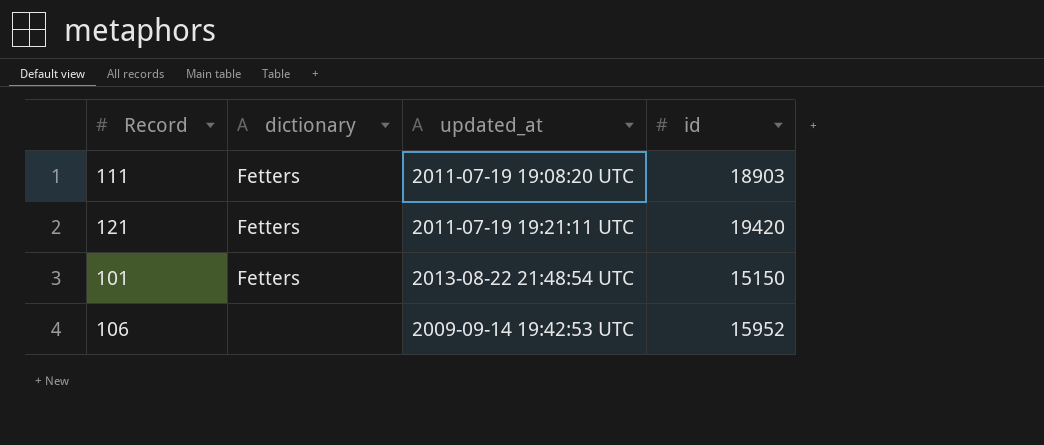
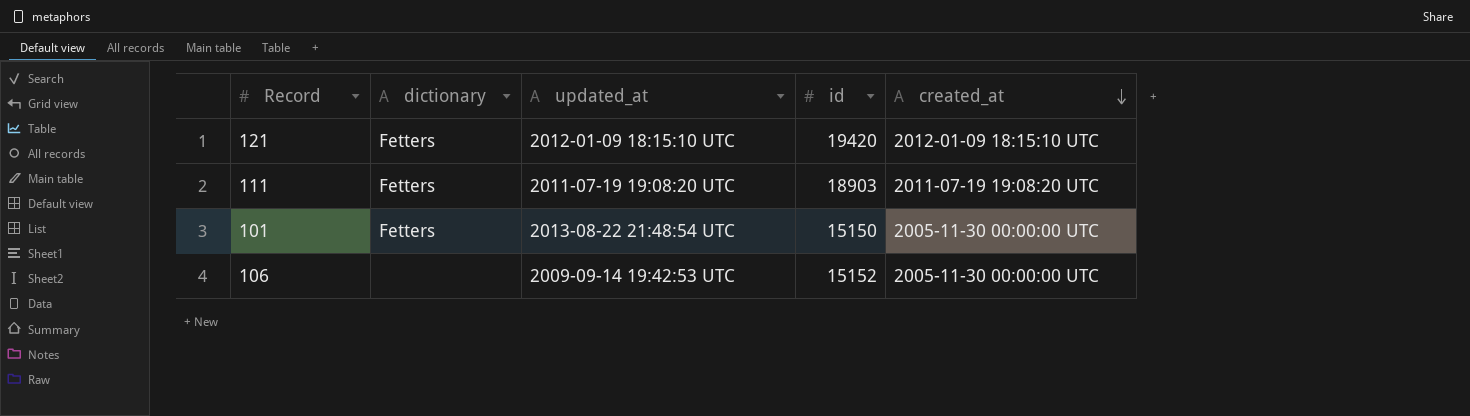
row order: none -> created_at descending
column created_at | position: none -> 5
121 | updated_at: 2011-07-19 19:21:11 UTC -> 2012-01-09 18:15:10 UTC
106 | id: 15952 -> 15152

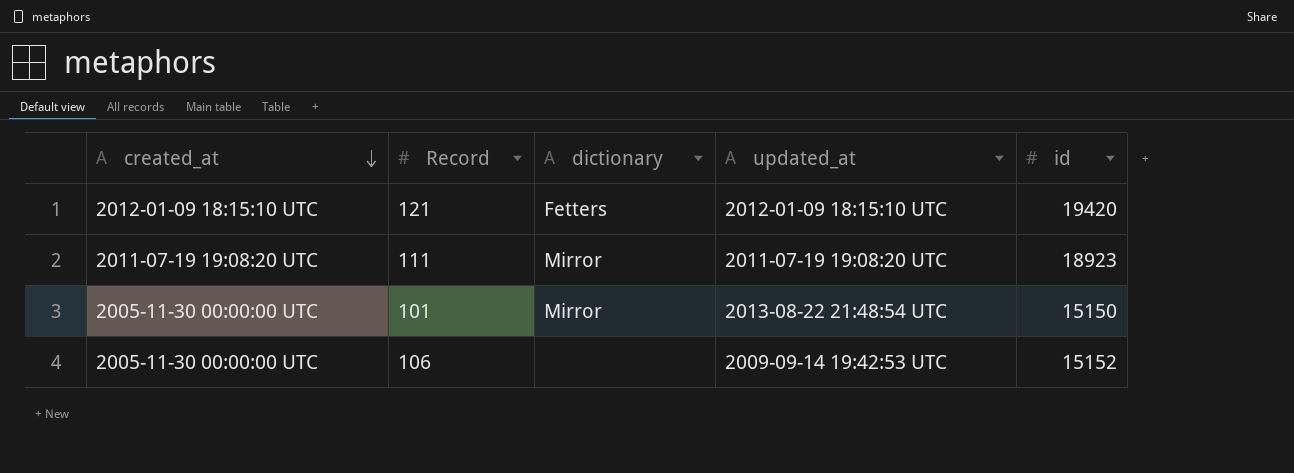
column created_at | position: 5 -> 1
111 | dictionary: Fetters -> Mirror
111 | id: 18903 -> 18923
101 | dictionary: Fetters -> Mirror

